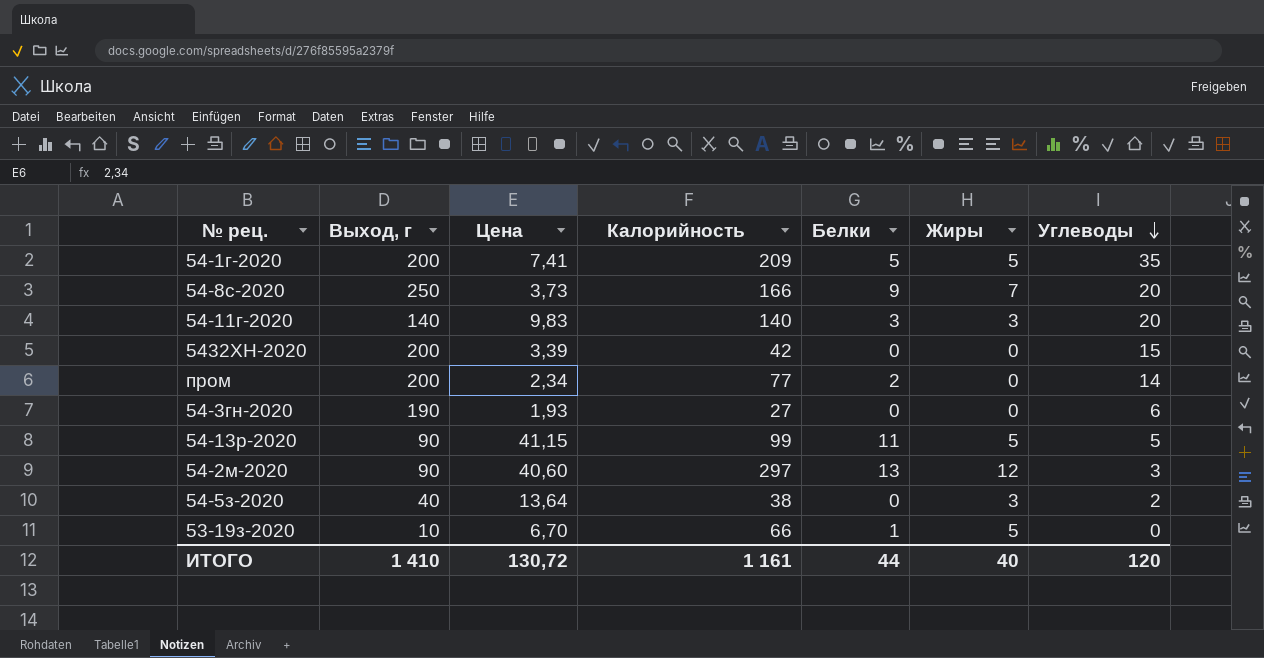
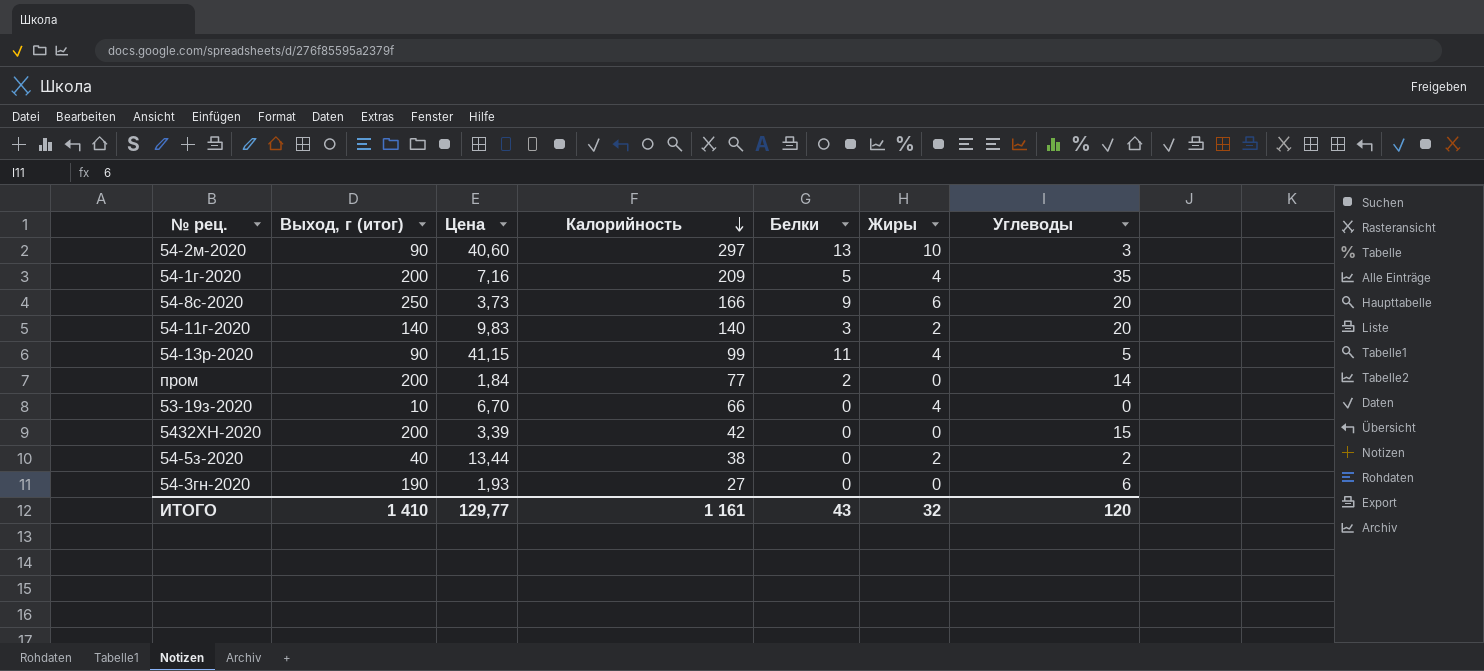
row order: Углеводы descending -> Калорийность descending
column name: Выход, г -> Выход, г (итог)
54-2м-2020 | Жиры: 12 -> 10
54-1г-2020 | Цена: 7,41 -> 7,16
54-1г-2020 | Жиры: 5 -> 4
54-8с-2020 | Жиры: 7 -> 6
54-11г-2020 | Жиры: 3 -> 2
54-13р-2020 | Жиры: 5 -> 4
пром | Цена: 2,34 -> 1,84
53-19з-2020 | Белки: 1 -> 0
53-19з-2020 | Жиры: 5 -> 4
54-5з-2020 | Цена: 13,64 -> 13,44
54-5з-2020 | Жиры: 3 -> 2
ИТОГО | Цена: 130,72 -> 129,77
ИТОГО | Белки: 44 -> 43
ИТОГО | Жиры: 40 -> 32

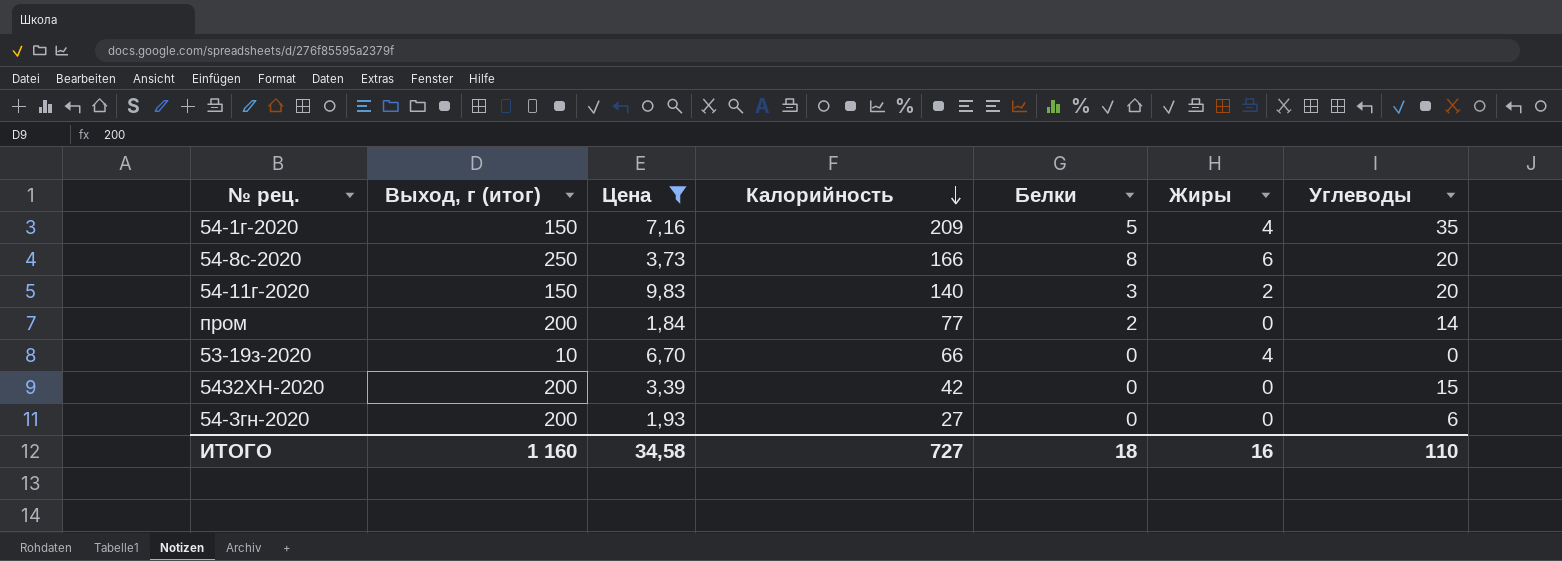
filter: none -> Цена <= 9,83
54-1г-2020 | Выход, г (итог): 200 -> 150
54-8с-2020 | Белки: 9 -> 8
54-11г-2020 | Выход, г (итог): 140 -> 150
54-3гн-2020 | Выход, г (итог): 190 -> 200
ИТОГО | Выход, г (итог): 1 410 -> 1 160
ИТОГО | Цена: 129,77 -> 34,58
ИТОГО | Калорийность: 1 161 -> 727
ИТОГО | Белки: 43 -> 18
ИТОГО | Жиры: 32 -> 16
ИТОГО | Углеводы: 120 -> 110

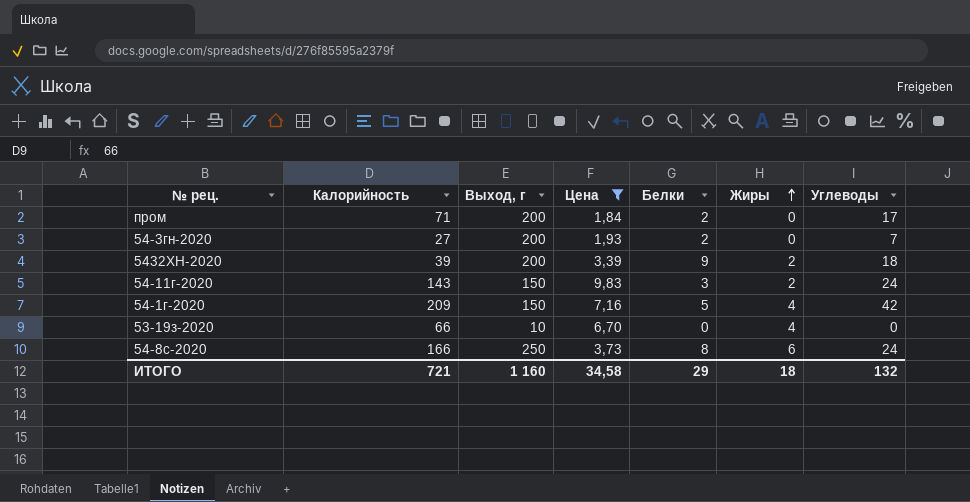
row order: Калорийность descending -> Жиры ascending
column Калорийность | position: 4 -> 2
column name: Выход, г (итог) -> Выход, г
пром | Калорийность: 77 -> 71
пром | Углеводы: 14 -> 17
54-3гн-2020 | Белки: 0 -> 2
54-3гн-2020 | Углеводы: 6 -> 7
5432ХН-2020 | Калорийность: 42 -> 39
5432ХН-2020 | Белки: 0 -> 9
5432ХН-2020 | Жиры: 0 -> 2
5432ХН-2020 | Углеводы: 15 -> 18
54-11г-2020 | Калорийность: 140 -> 143
54-11г-2020 | Углеводы: 20 -> 24
54-1г-2020 | Углеводы: 35 -> 42
54-8с-2020 | Углеводы: 20 -> 24
ИТОГО | Калорийность: 727 -> 721
ИТОГО | Белки: 18 -> 29
ИТОГО | Жиры: 16 -> 18
ИТОГО | Углеводы: 110 -> 132

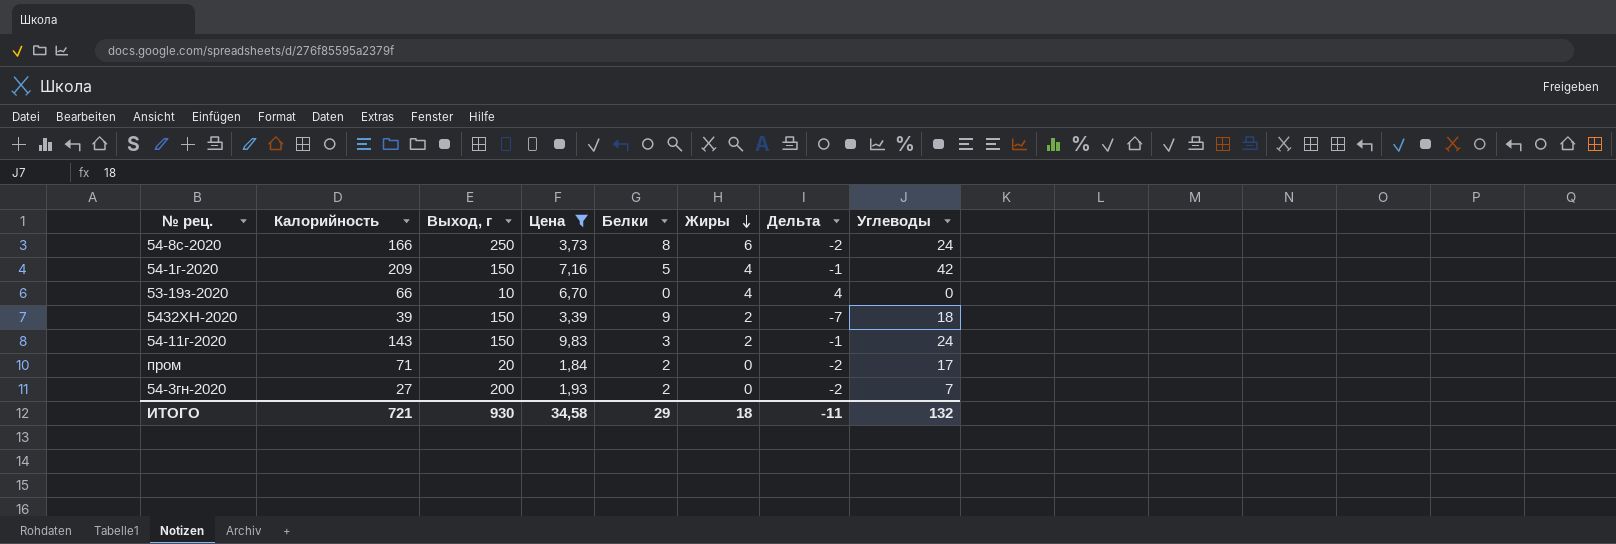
row order: Жиры ascending -> Жиры descending
column Дельта | formula: none -> [Жиры] - [Белки]
5432ХН-2020 | Выход, г: 200 -> 150
пром | Выход, г: 200 -> 20
ИТОГО | Выход, г: 1 160 -> 930

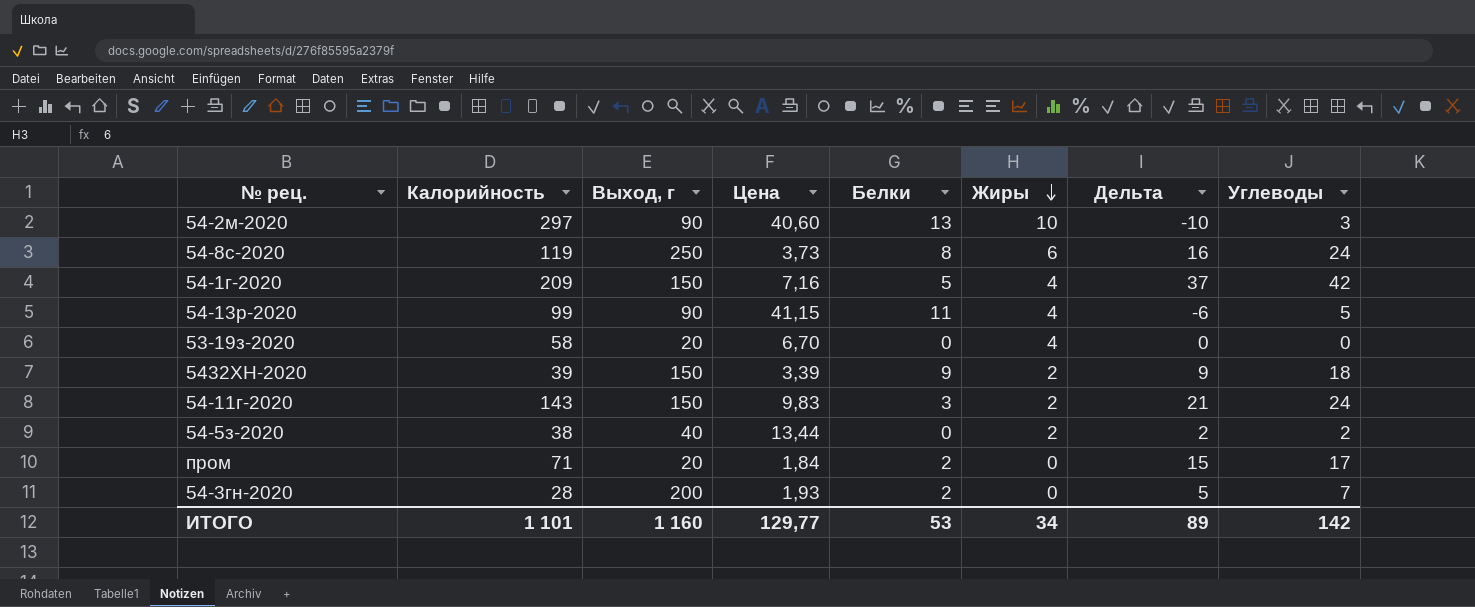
filter: Цена <= 9,83 -> none
column Дельта | formula: [Жиры] - [Белки] -> [Углеводы] - [Белки]
54-8с-2020 | Калорийность: 166 -> 119
53-19з-2020 | Калорийность: 66 -> 58
53-19з-2020 | Выход, г: 10 -> 20
54-3гн-2020 | Калорийность: 27 -> 28
ИТОГО | Калорийность: 721 -> 1 101
ИТОГО | Выход, г: 930 -> 1 160
ИТОГО | Цена: 34,58 -> 129,77
ИТОГО | Белки: 29 -> 53
ИТОГО | Жиры: 18 -> 34
ИТОГО | Дельта: -11 -> 89
ИТОГО | Углеводы: 132 -> 142

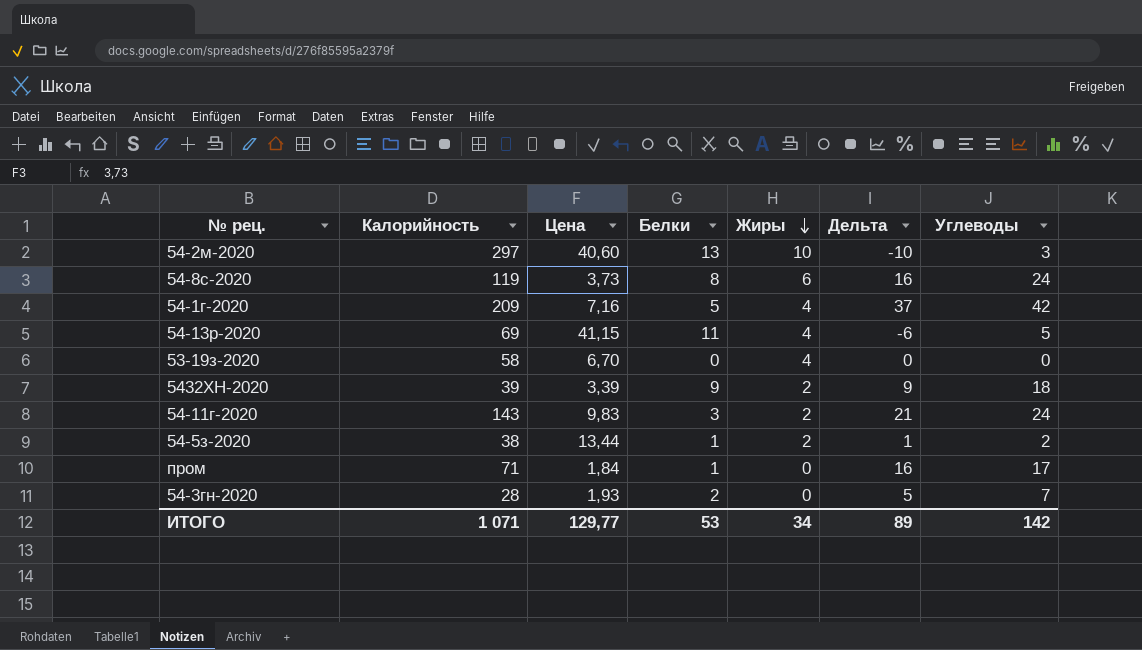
column Выход, г | position: 3 -> none
54-13р-2020 | Калорийность: 99 -> 69
54-5з-2020 | Белки: 0 -> 1
54-5з-2020 | Дельта: 2 -> 1
пром | Белки: 2 -> 1
пром | Дельта: 15 -> 16
ИТОГО | Калорийность: 1 101 -> 1 071

